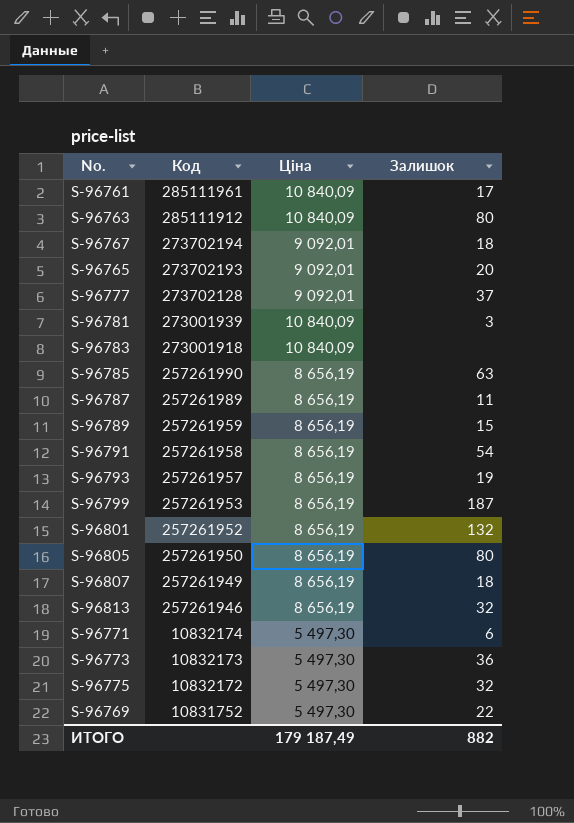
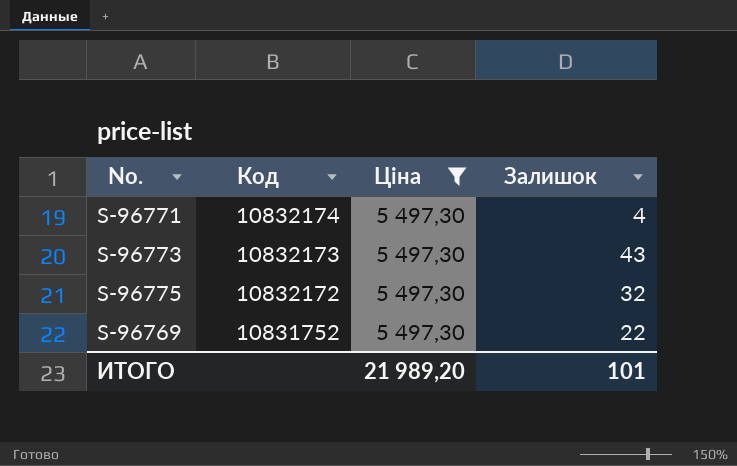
filter: none -> Ціна = 5 497,30
S-96771 | Залишок: 6 -> 4
S-96773 | Залишок: 36 -> 43
ИТОГО | Ціна: 179 187,49 -> 21 989,20
ИТОГО | Залишок: 882 -> 101

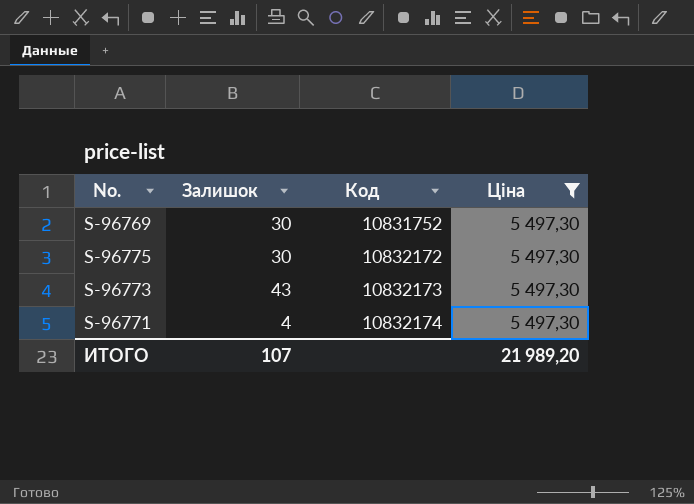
row order: Код descending -> Код ascending
column Залишок | position: 4 -> 2
S-96769 | Залишок: 22 -> 30
S-96775 | Залишок: 32 -> 30
ИТОГО | Залишок: 101 -> 107

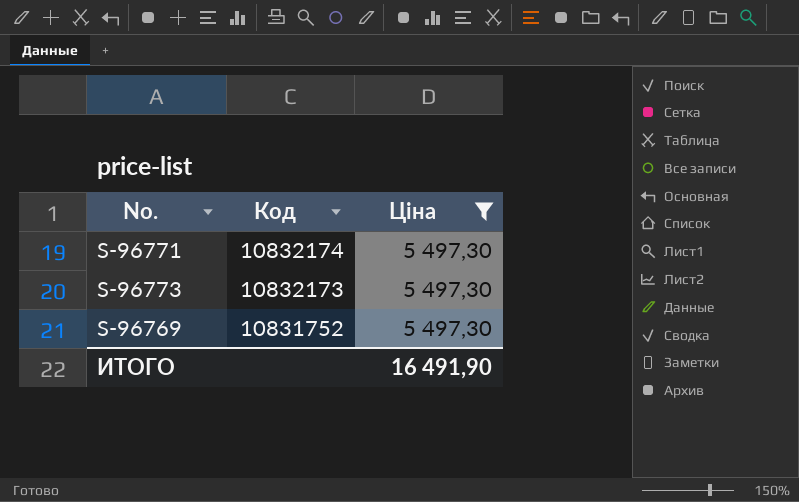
row order: Код ascending -> Код descending
column Залишок | position: 2 -> none
row S-96775: 30 | 10832172 | 5 497,30 -> none
ИТОГО | Ціна: 21 989,20 -> 16 491,90

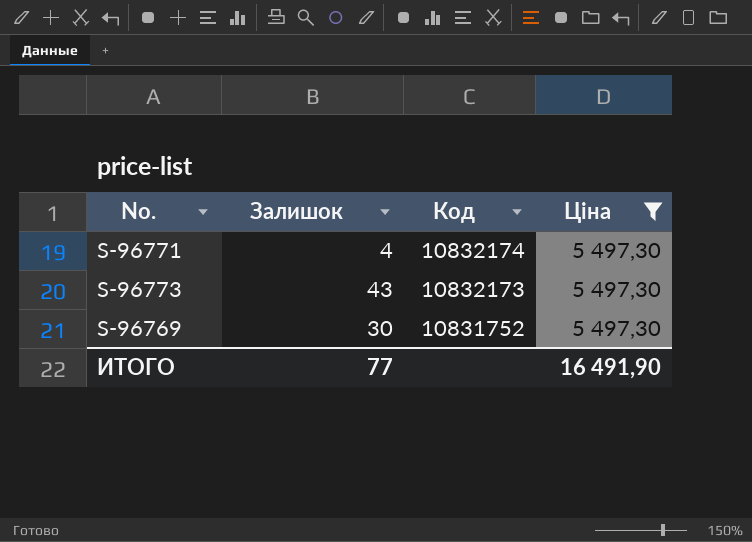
column Залишок | position: none -> 2

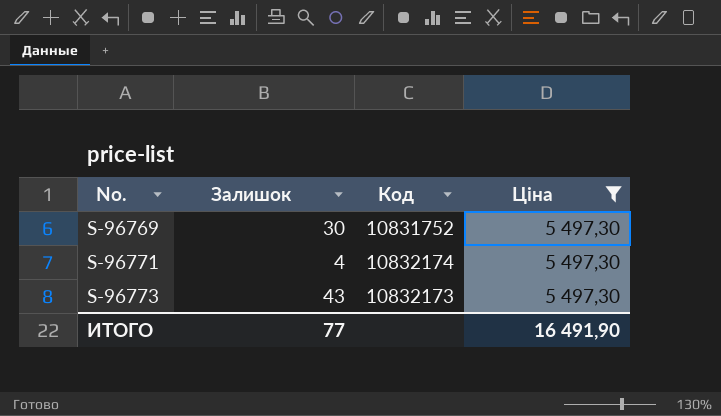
row order: Код descending -> No. ascending

